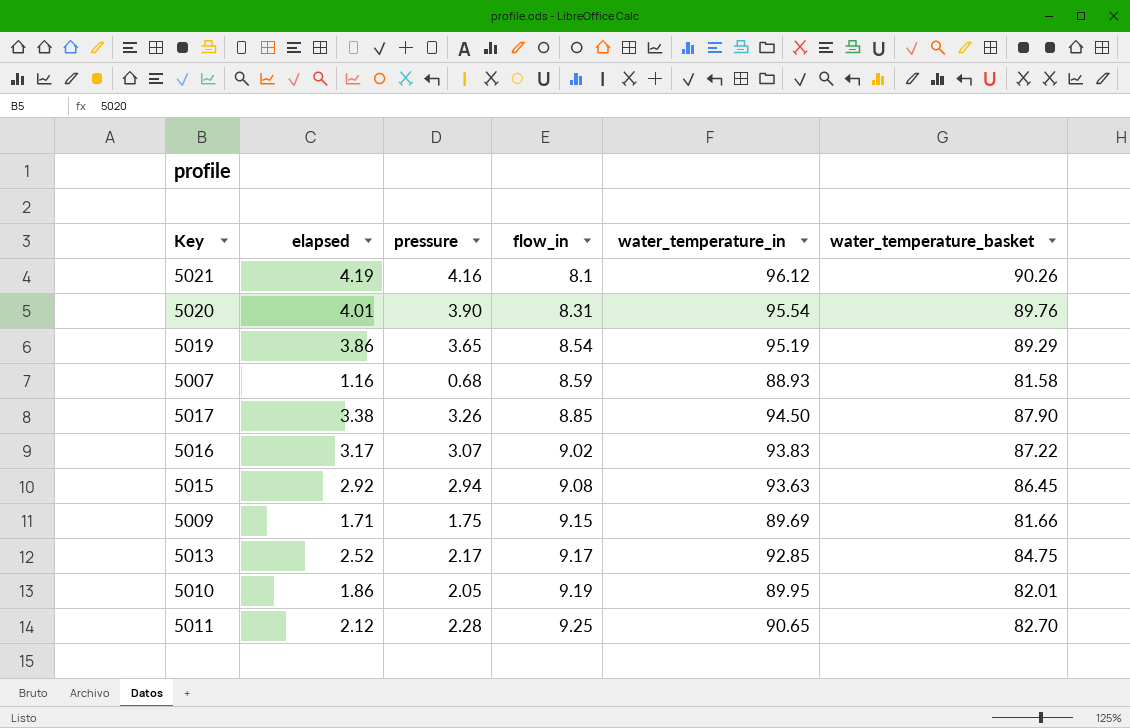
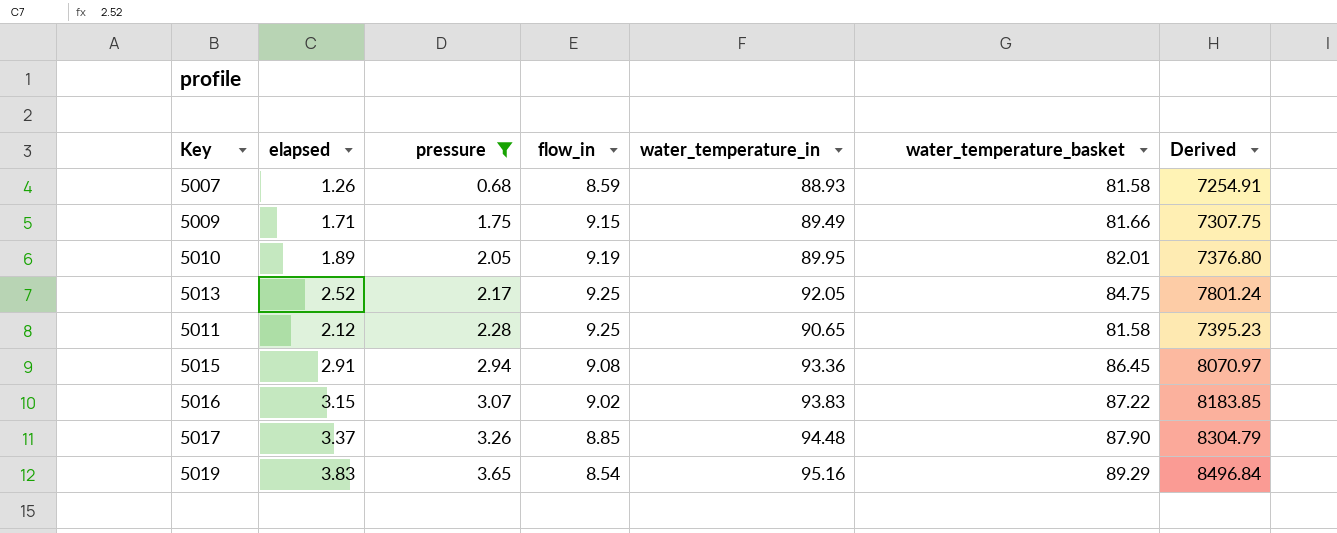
filter: none -> pressure <= 3.65
row order: flow_in ascending -> pressure ascending
column Derived | formula: none -> [water_temperature_in] * [water_temperature_basket]
5007 | elapsed: 1.16 -> 1.26
5009 | water_temperature_in: 89.69 -> 89.49
5010 | elapsed: 1.86 -> 1.89
5013 | flow_in: 9.17 -> 9.25
5013 | water_temperature_in: 92.85 -> 92.05
5011 | water_temperature_basket: 82.70 -> 81.58
5015 | elapsed: 2.92 -> 2.91
5015 | water_temperature_in: 93.63 -> 93.36
5016 | elapsed: 3.17 -> 3.15
5017 | elapsed: 3.38 -> 3.37
5017 | water_temperature_in: 94.50 -> 94.48
5019 | elapsed: 3.86 -> 3.83
5019 | water_temperature_in: 95.19 -> 95.16

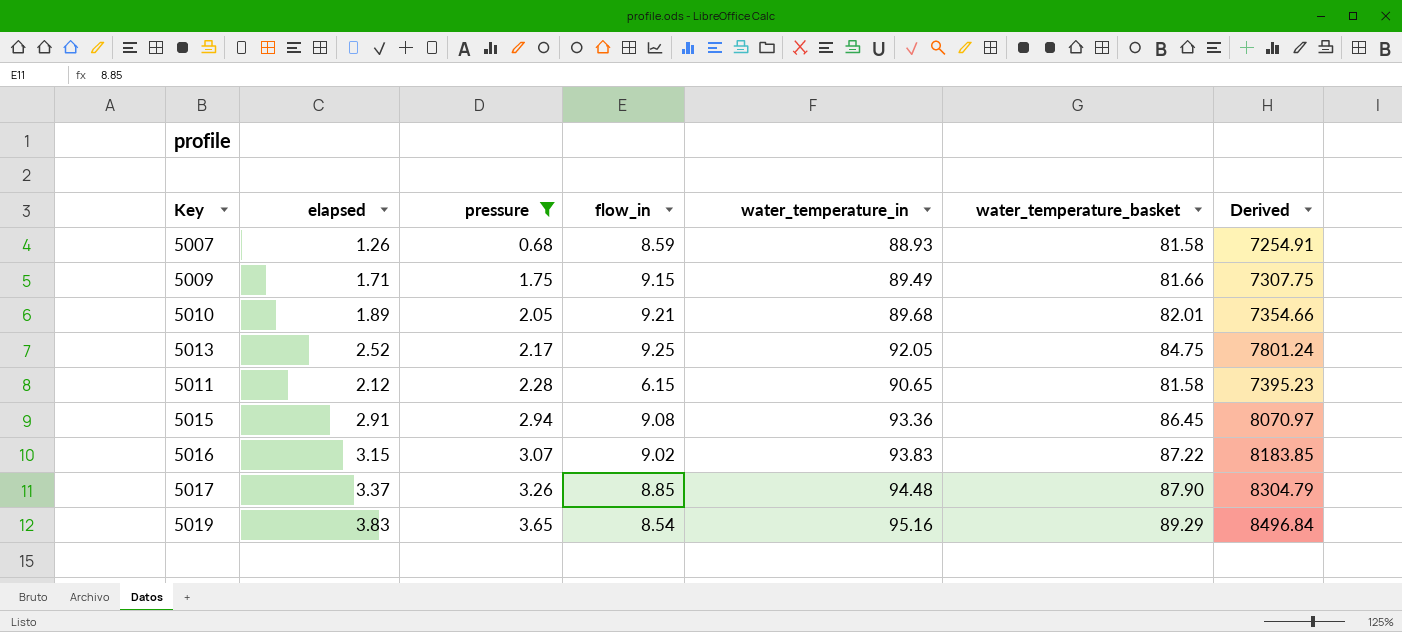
5010 | flow_in: 9.19 -> 9.21
5010 | water_temperature_in: 89.95 -> 89.68
5010 | Derived: 7376.80 -> 7354.66
5011 | flow_in: 9.25 -> 6.15

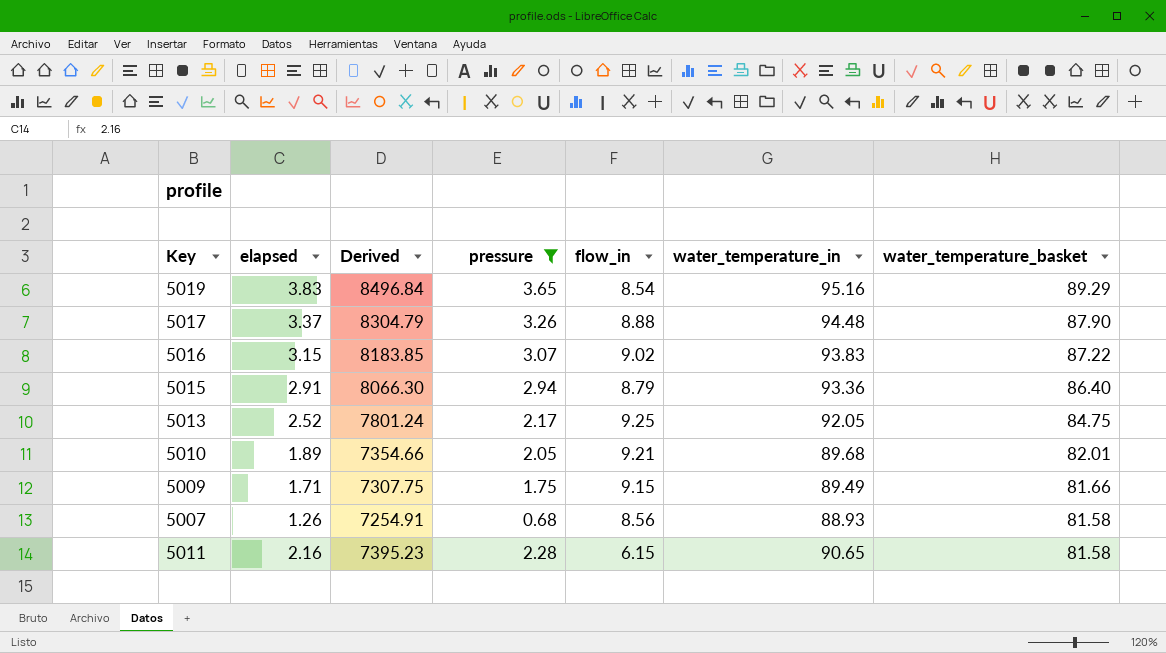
row order: pressure ascending -> water_temperature_basket descending
column Derived | position: 7 -> 3
5017 | flow_in: 8.85 -> 8.88
5015 | Derived: 8070.97 -> 8066.30
5015 | flow_in: 9.08 -> 8.79
5015 | water_temperature_basket: 86.45 -> 86.40
5007 | flow_in: 8.59 -> 8.56
5011 | elapsed: 2.12 -> 2.16

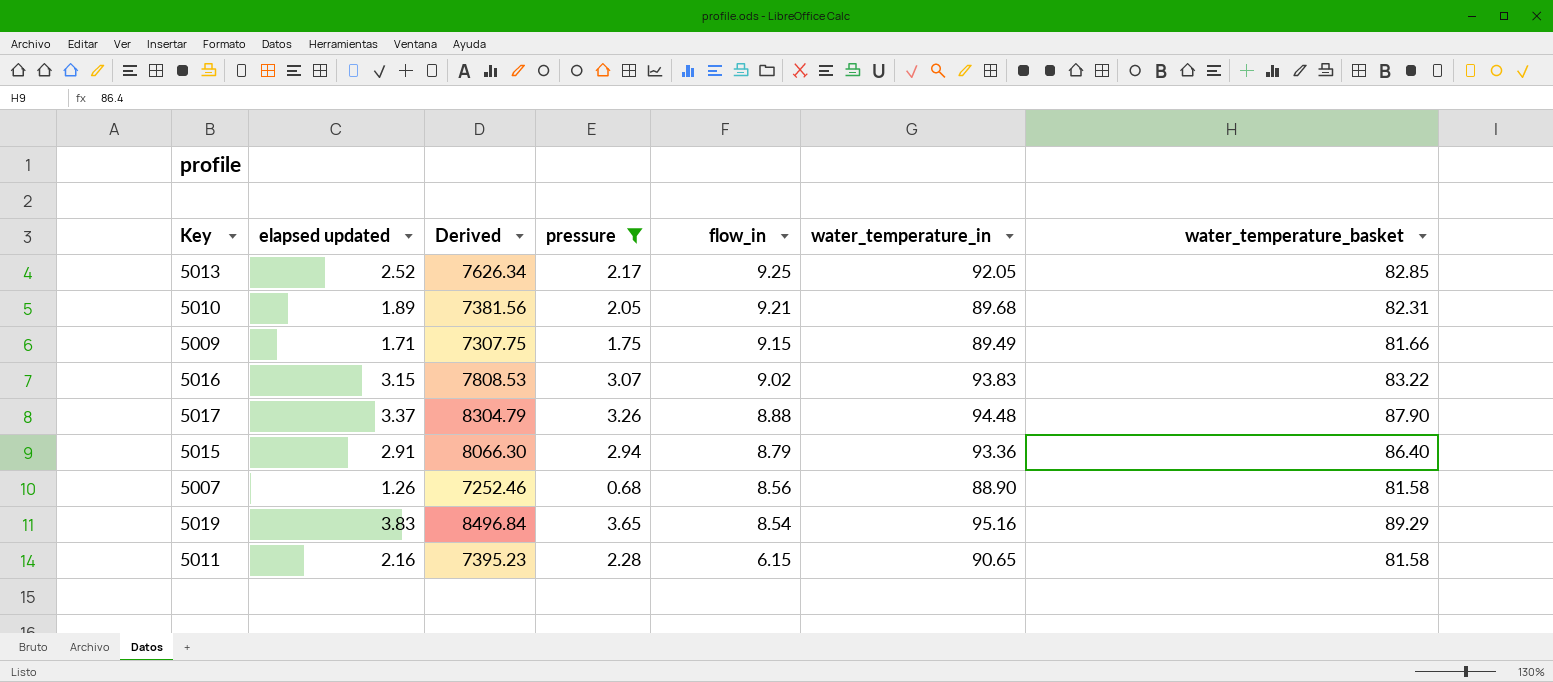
row order: water_temperature_basket descending -> flow_in descending
column name: elapsed -> elapsed updated
5013 | Derived: 7801.24 -> 7626.34
5013 | water_temperature_basket: 84.75 -> 82.85
5010 | Derived: 7354.66 -> 7381.56
5010 | water_temperature_basket: 82.01 -> 82.31
5016 | Derived: 8183.85 -> 7808.53
5016 | water_temperature_basket: 87.22 -> 83.22
5007 | Derived: 7254.91 -> 7252.46
5007 | water_temperature_in: 88.93 -> 88.90

